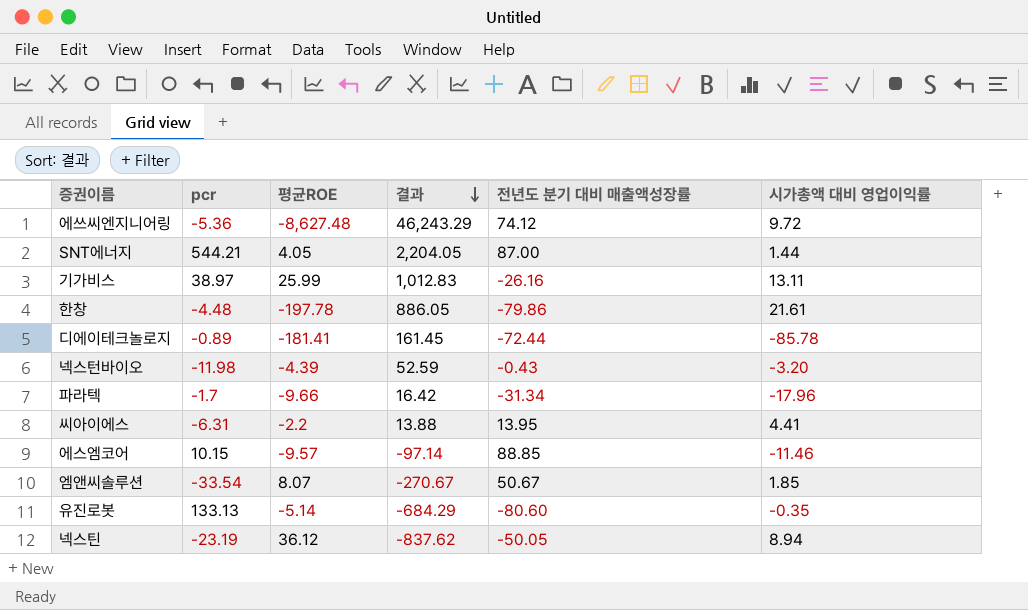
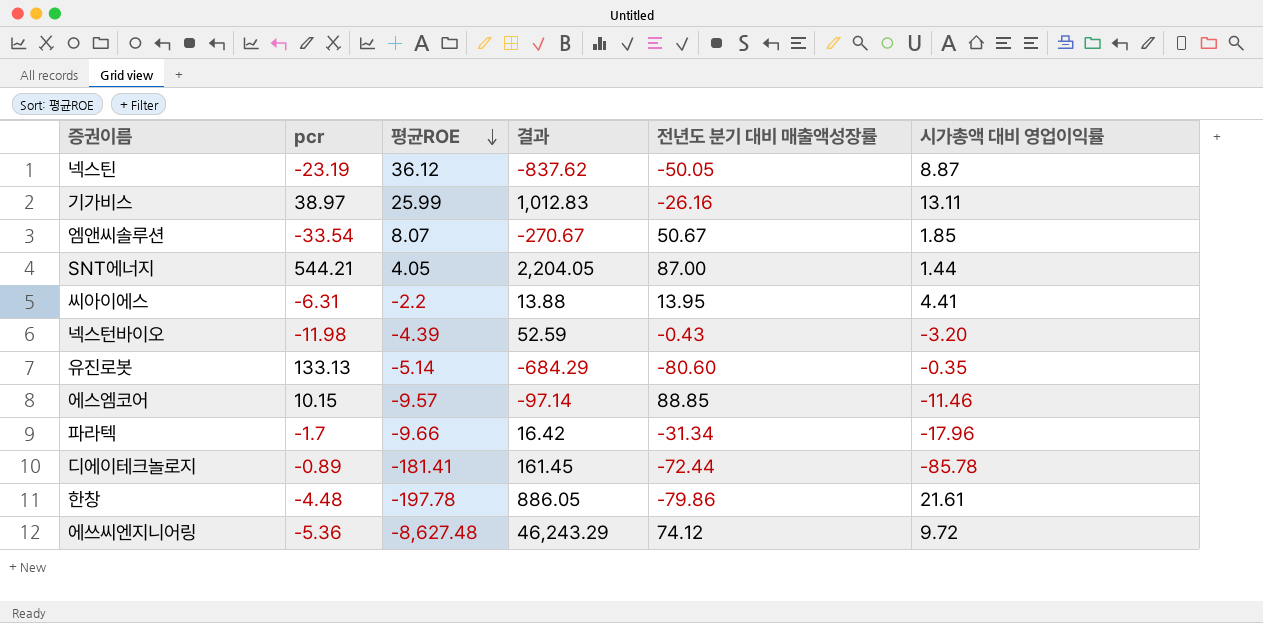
row order: 결과 descending -> 평균ROE descending
넥스틴 | 시가총액 대비 영업이익률: 8.94 -> 8.87

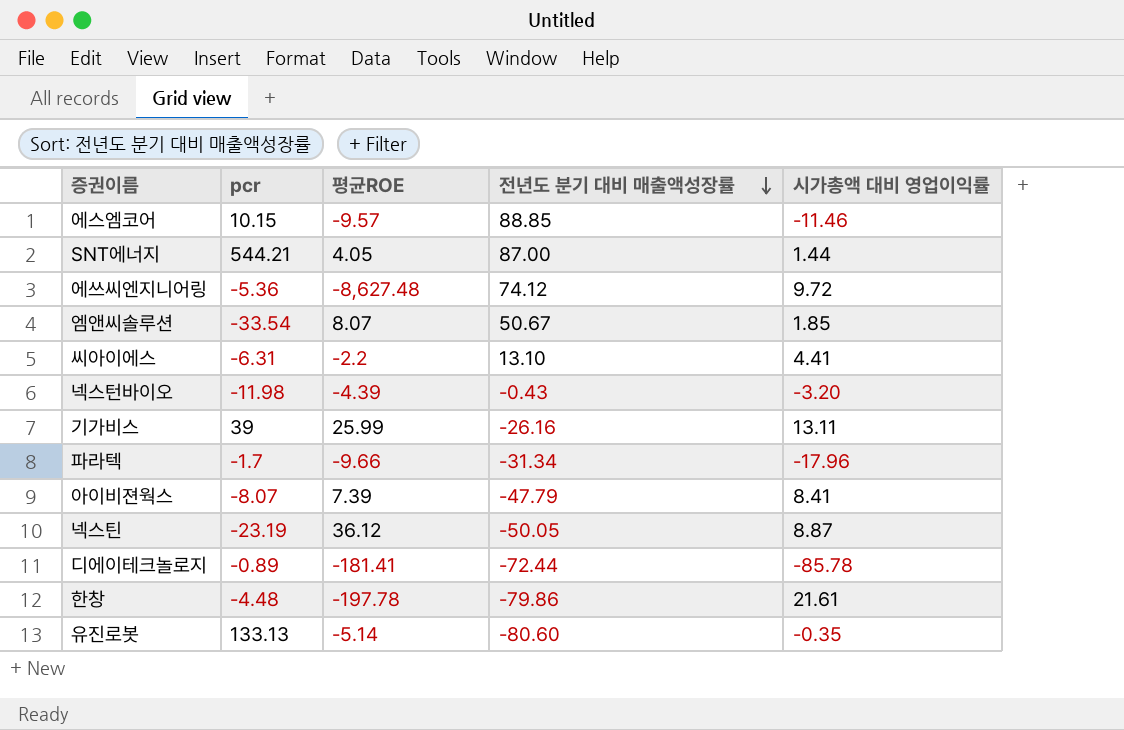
row order: 평균ROE descending -> 전년도 분기 대비 매출액성장률 descending
column 결과 | formula: [pcr] * [평균ROE] -> none
씨아이에스 | 전년도 분기 대비 매출액성장률: 13.95 -> 13.10
기가비스 | pcr: 38.97 -> 39
row 아이비젼웍스: none -> -8.07 | 7.39 | -47.79 | 8.41

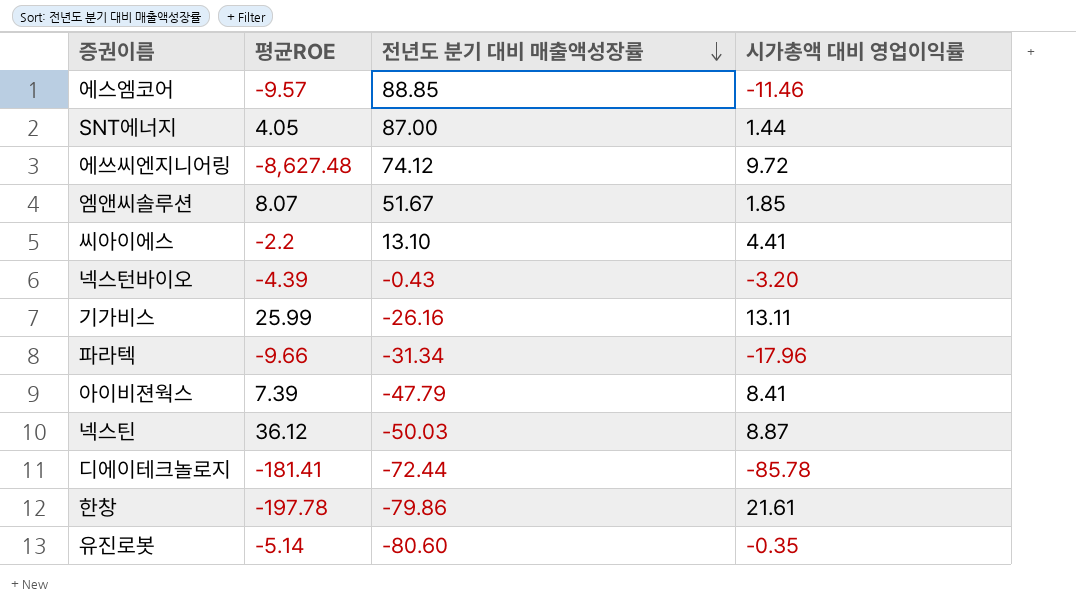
column pcr | position: 2 -> none
엠앤씨솔루션 | 전년도 분기 대비 매출액성장률: 50.67 -> 51.67
넥스틴 | 전년도 분기 대비 매출액성장률: -50.05 -> -50.03

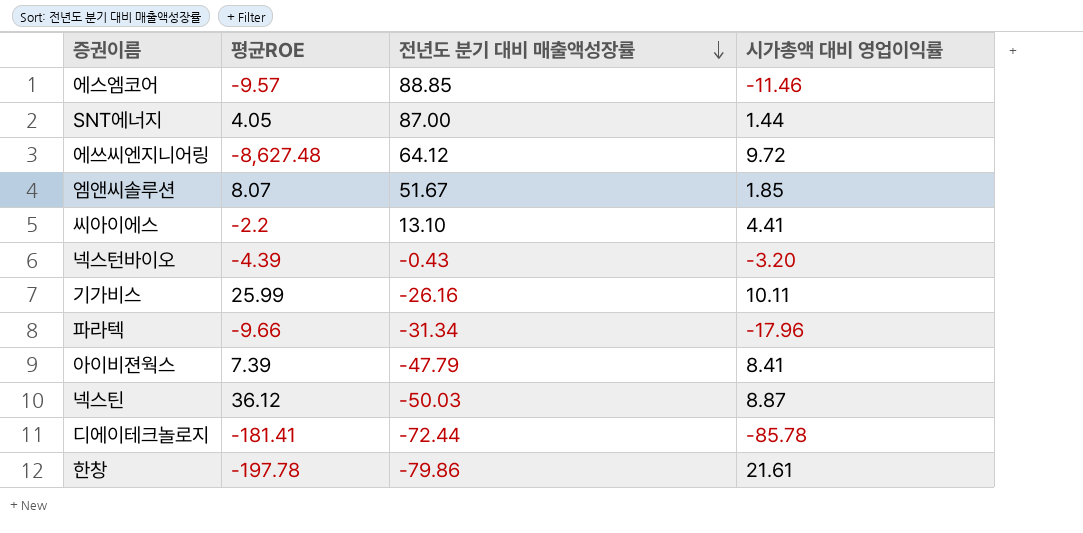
row 유진로봇: -5.14 | -80.60 | -0.35 -> none
에쓰씨엔지니어링 | 전년도 분기 대비 매출액성장률: 74.12 -> 64.12
기가비스 | 시가총액 대비 영업이익률: 13.11 -> 10.11

